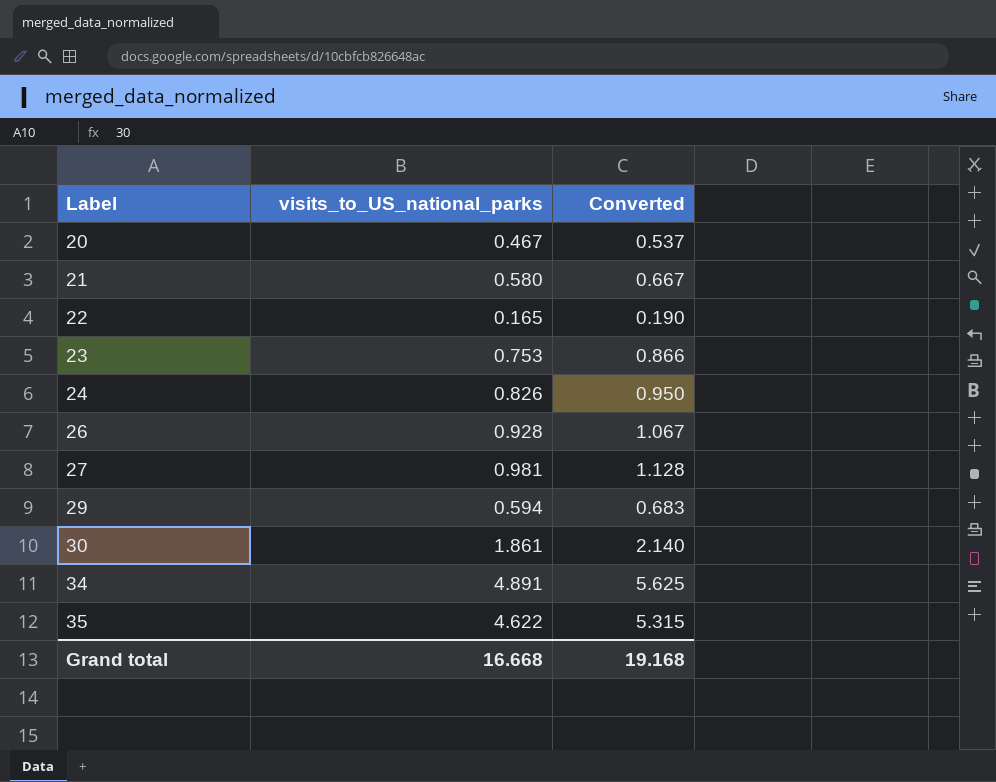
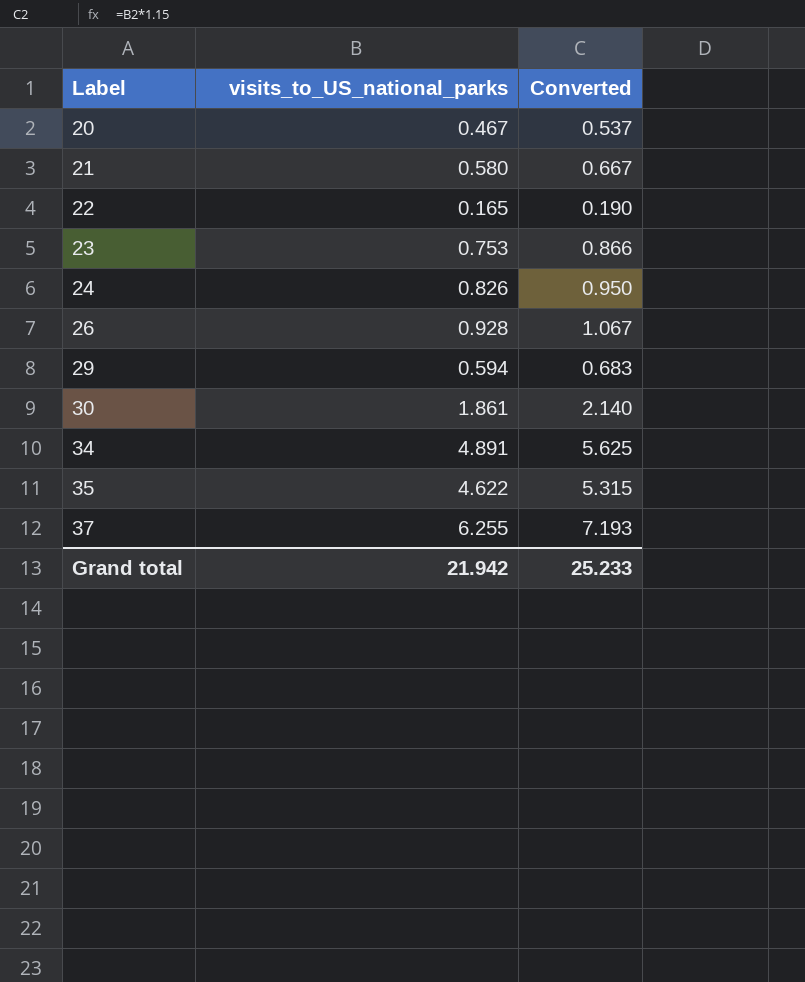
row 27: 0.981 | 1.128 -> none
row 37: none -> 6.255 | 7.193
Grand total | visits_to_US_national_parks: 16.668 -> 21.942
Grand total | Converted: 19.168 -> 25.233

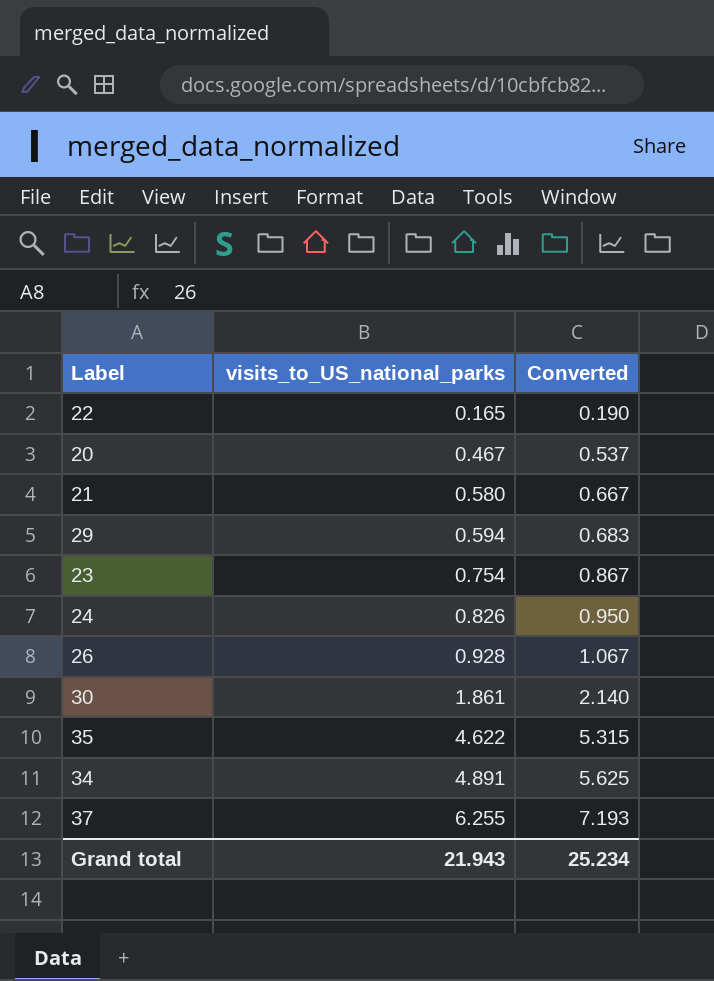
row order: Label ascending -> visits_to_US_national_parks ascending
23 | visits_to_US_national_parks: 0.753 -> 0.754
23 | Converted: 0.866 -> 0.867
Grand total | visits_to_US_national_parks: 21.942 -> 21.943
Grand total | Converted: 25.233 -> 25.234

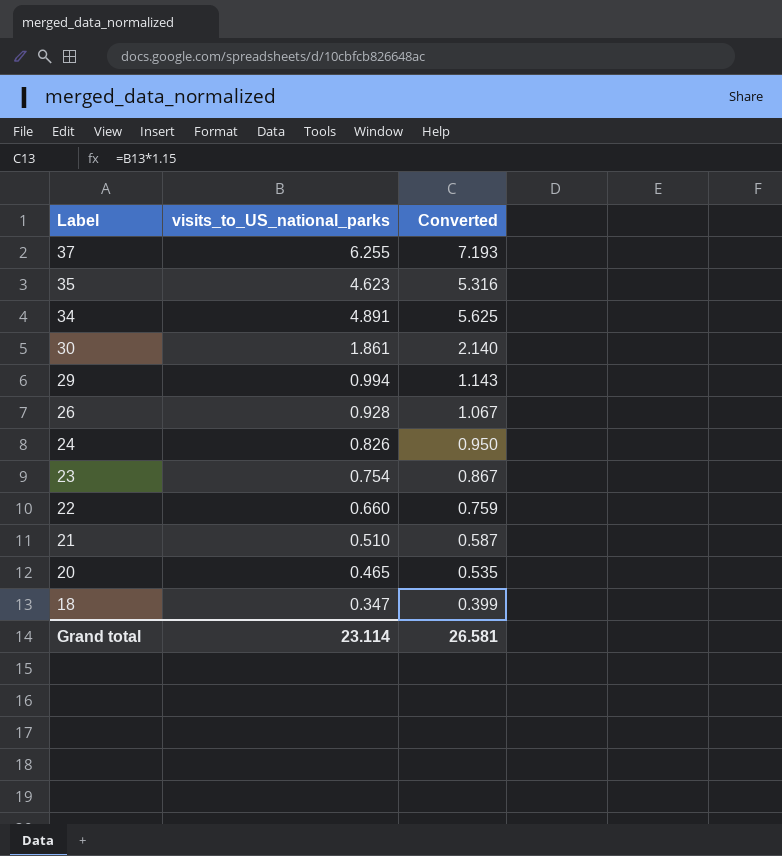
row order: visits_to_US_national_parks ascending -> Label descending
35 | visits_to_US_national_parks: 4.622 -> 4.623
35 | Converted: 5.315 -> 5.316
29 | visits_to_US_national_parks: 0.594 -> 0.994
29 | Converted: 0.683 -> 1.143
22 | visits_to_US_national_parks: 0.165 -> 0.660
22 | Converted: 0.190 -> 0.759
21 | visits_to_US_national_parks: 0.580 -> 0.510
21 | Converted: 0.667 -> 0.587
20 | visits_to_US_national_parks: 0.467 -> 0.465
20 | Converted: 0.537 -> 0.535
row 18: none -> 0.347 | 0.399
Grand total | visits_to_US_national_parks: 21.943 -> 23.114
Grand total | Converted: 25.234 -> 26.581

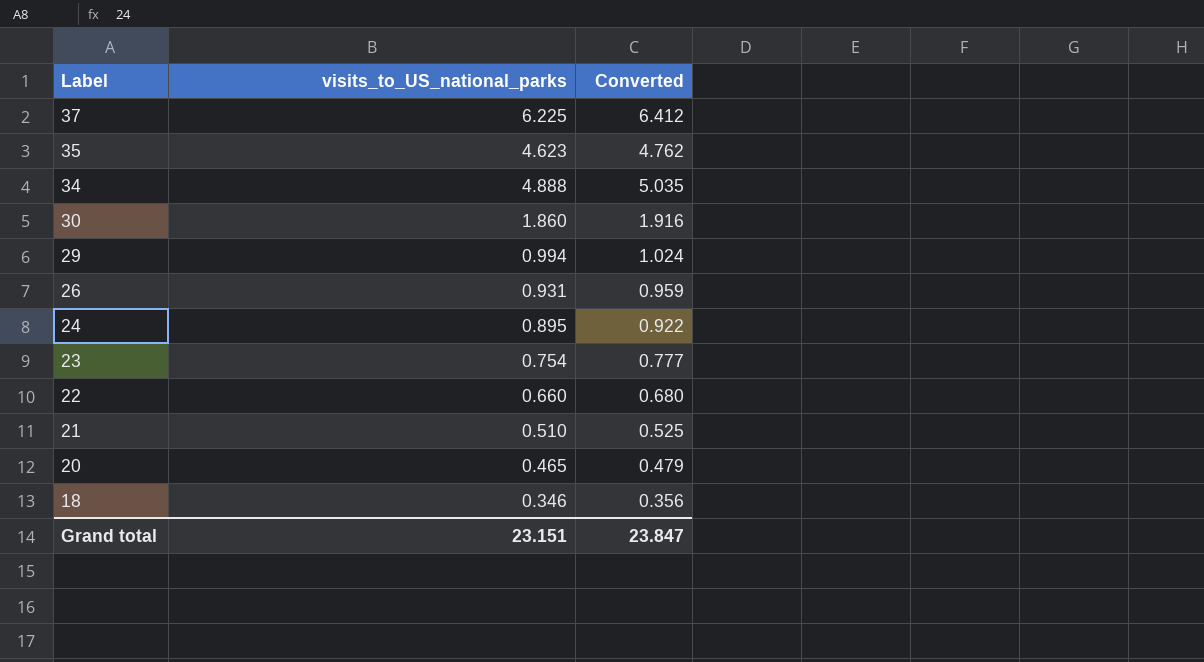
column Converted | formula: [visits_to_US_national_parks] * 1.15 -> [visits_to_US_national_parks] * 1.03
37 | visits_to_US_national_parks: 6.255 -> 6.225
34 | visits_to_US_national_parks: 4.891 -> 4.888
30 | visits_to_US_national_parks: 1.861 -> 1.860
26 | visits_to_US_national_parks: 0.928 -> 0.931
24 | visits_to_US_national_parks: 0.826 -> 0.895
18 | visits_to_US_national_parks: 0.347 -> 0.346
Grand total | visits_to_US_national_parks: 23.114 -> 23.151
Grand total | Converted: 26.581 -> 23.847

